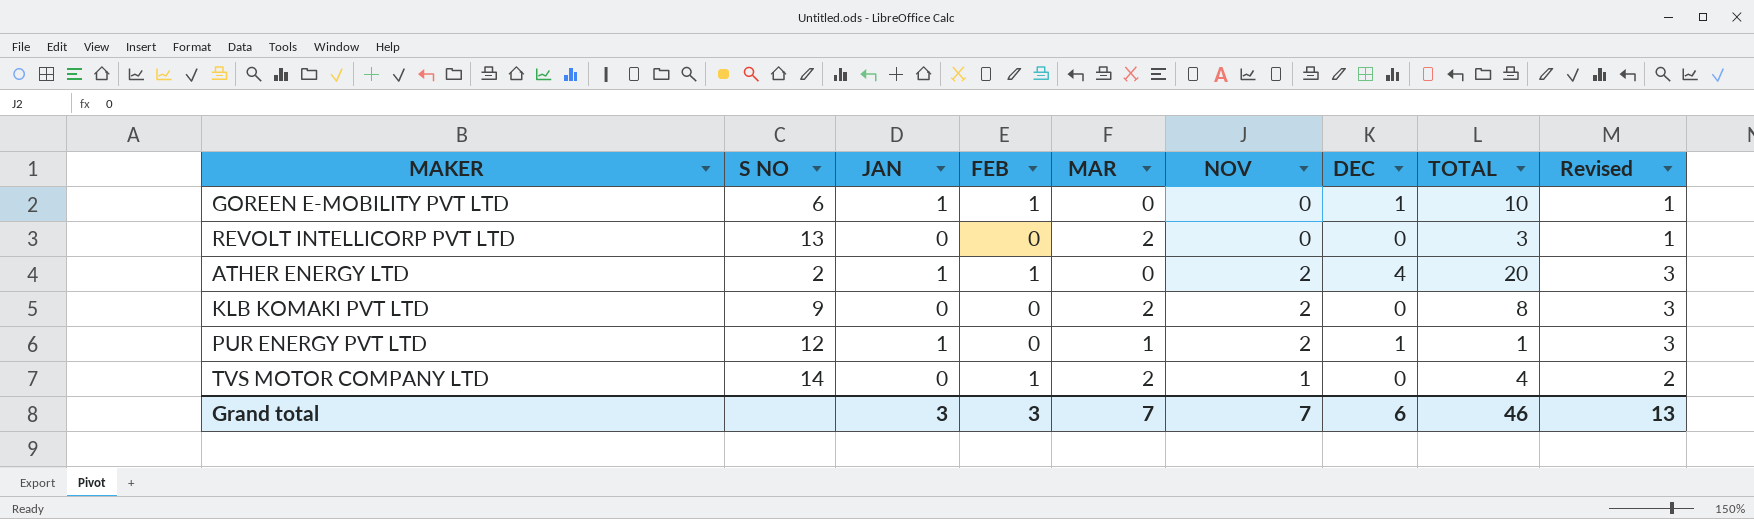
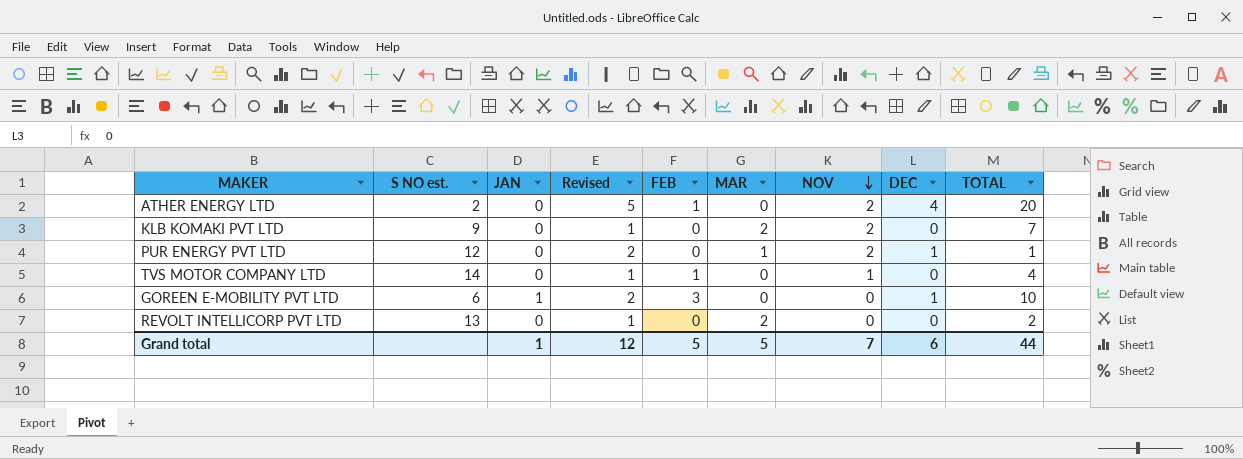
row order: none -> NOV descending
column name: S NO -> S NO est.
column Revised | formula: [NOV] + 1 -> [DEC] + 1
column Revised | position: 9 -> 4
ATHER ENERGY LTD | JAN: 1 -> 0
KLB KOMAKI PVT LTD | TOTAL: 8 -> 7
PUR ENERGY PVT LTD | JAN: 1 -> 0
TVS MOTOR COMPANY LTD | MAR: 2 -> 0
GOREEN E-MOBILITY PVT LTD | FEB: 1 -> 3
REVOLT INTELLICORP PVT LTD | TOTAL: 3 -> 2
Grand total | JAN: 3 -> 1
Grand total | Revised: 13 -> 12
Grand total | FEB: 3 -> 5
Grand total | MAR: 7 -> 5
Grand total | TOTAL: 46 -> 44

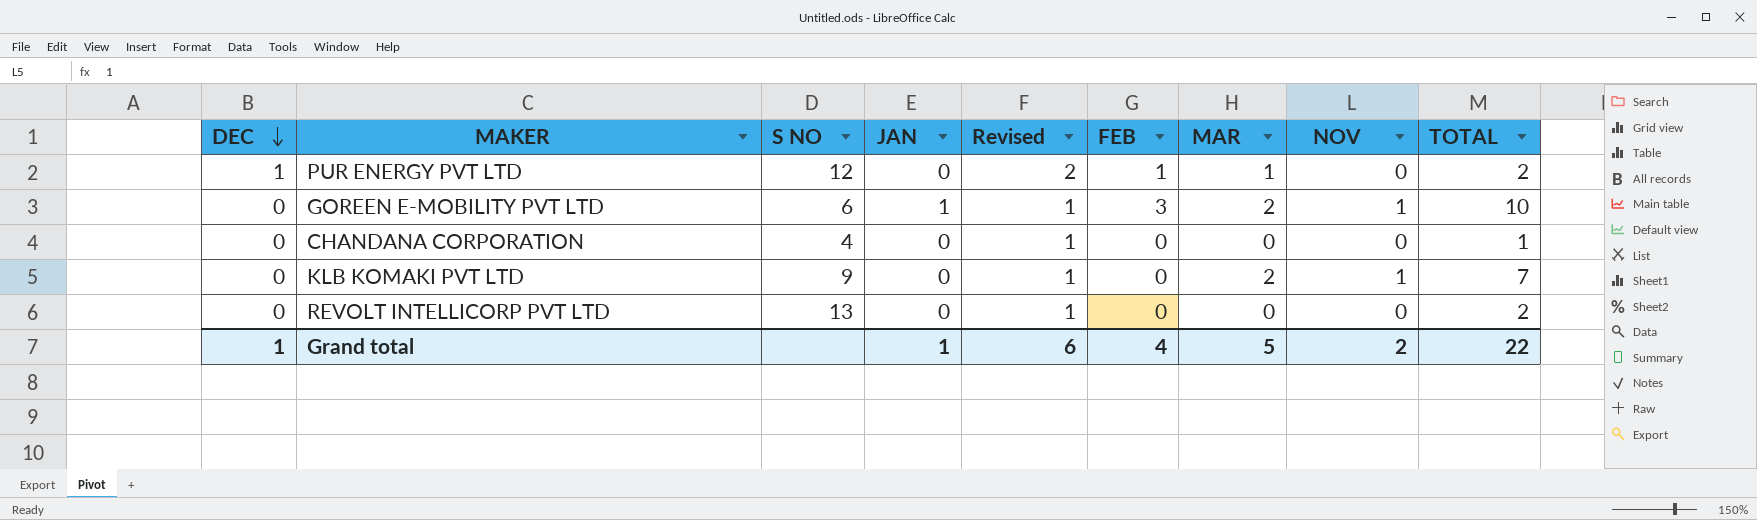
row order: NOV descending -> DEC descending
column DEC | position: 8 -> 1
column name: S NO est. -> S NO
row ATHER ENERGY LTD: 2 | 0 | 5 | 1 | 0 | 2 | 4 | 20 -> none
row TVS MOTOR COMPANY LTD: 14 | 0 | 1 | 1 | 0 | 1 | 0 | 4 -> none
PUR ENERGY PVT LTD | FEB: 0 -> 1
PUR ENERGY PVT LTD | NOV: 2 -> 0
PUR ENERGY PVT LTD | TOTAL: 1 -> 2
GOREEN E-MOBILITY PVT LTD | DEC: 1 -> 0
GOREEN E-MOBILITY PVT LTD | Revised: 2 -> 1
GOREEN E-MOBILITY PVT LTD | MAR: 0 -> 2
GOREEN E-MOBILITY PVT LTD | NOV: 0 -> 1
row CHANDANA CORPORATION: none -> 0 | 4 | 0 | 1 | 0 | 0 | 0 | 1
KLB KOMAKI PVT LTD | NOV: 2 -> 1
REVOLT INTELLICORP PVT LTD | MAR: 2 -> 0
Grand total | DEC: 6 -> 1
Grand total | Revised: 12 -> 6
Grand total | FEB: 5 -> 4
Grand total | NOV: 7 -> 2
Grand total | TOTAL: 44 -> 22

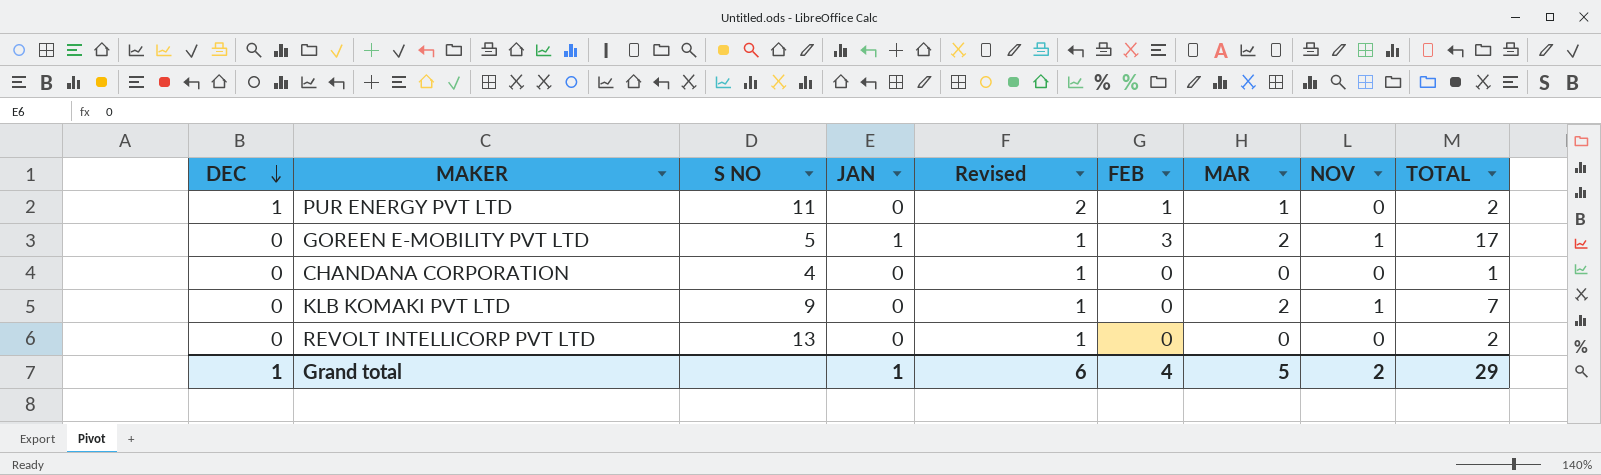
PUR ENERGY PVT LTD | S NO: 12 -> 11
GOREEN E-MOBILITY PVT LTD | S NO: 6 -> 5
GOREEN E-MOBILITY PVT LTD | TOTAL: 10 -> 17
Grand total | TOTAL: 22 -> 29

